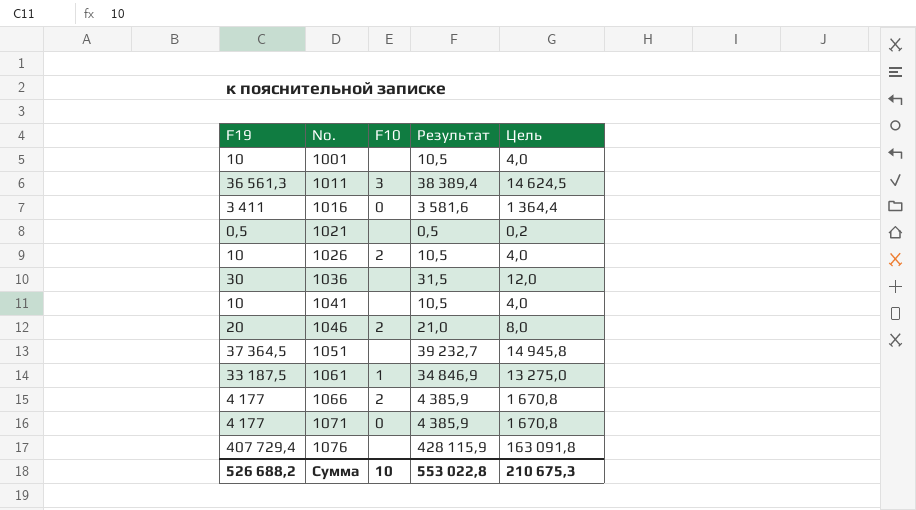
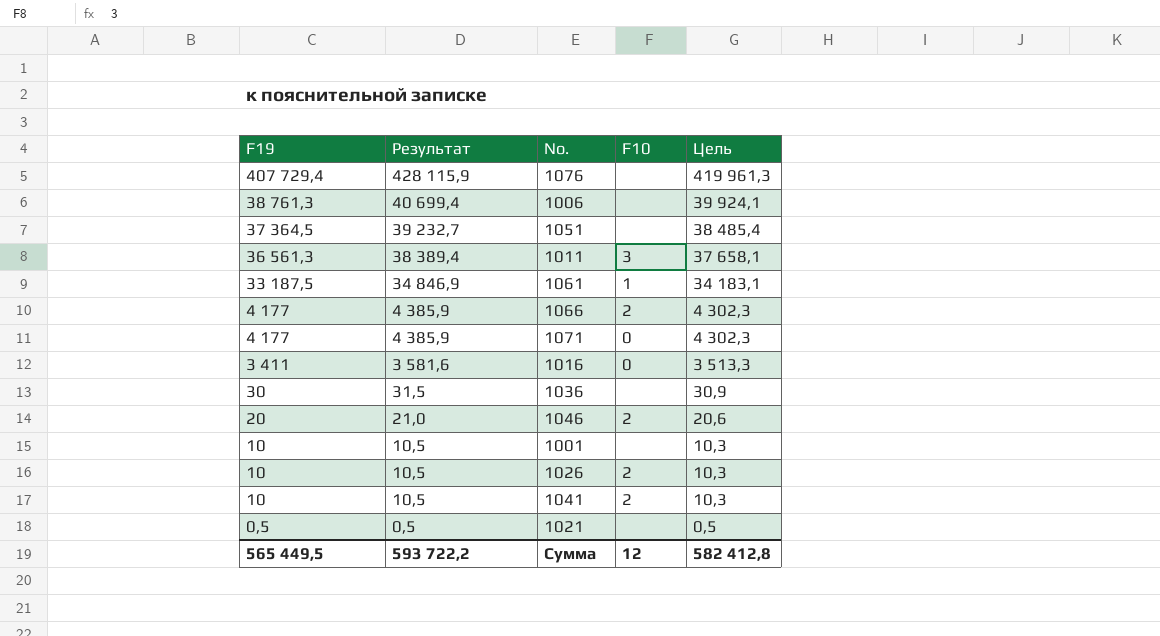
row order: No. ascending -> F19 descending
column Результат | position: 4 -> 2
column Цель | formula: [F19] * 0,4 -> [F19] * 1,03
row 1006: none -> 38 761,3 | 40 699,4 | none | 39 924,1
1041 | F10: none -> 2
Сумма | F19: 526 688,2 -> 565 449,5
Сумма | Результат: 553 022,8 -> 593 722,2
Сумма | F10: 10 -> 12
Сумма | Цель: 210 675,3 -> 582 412,8

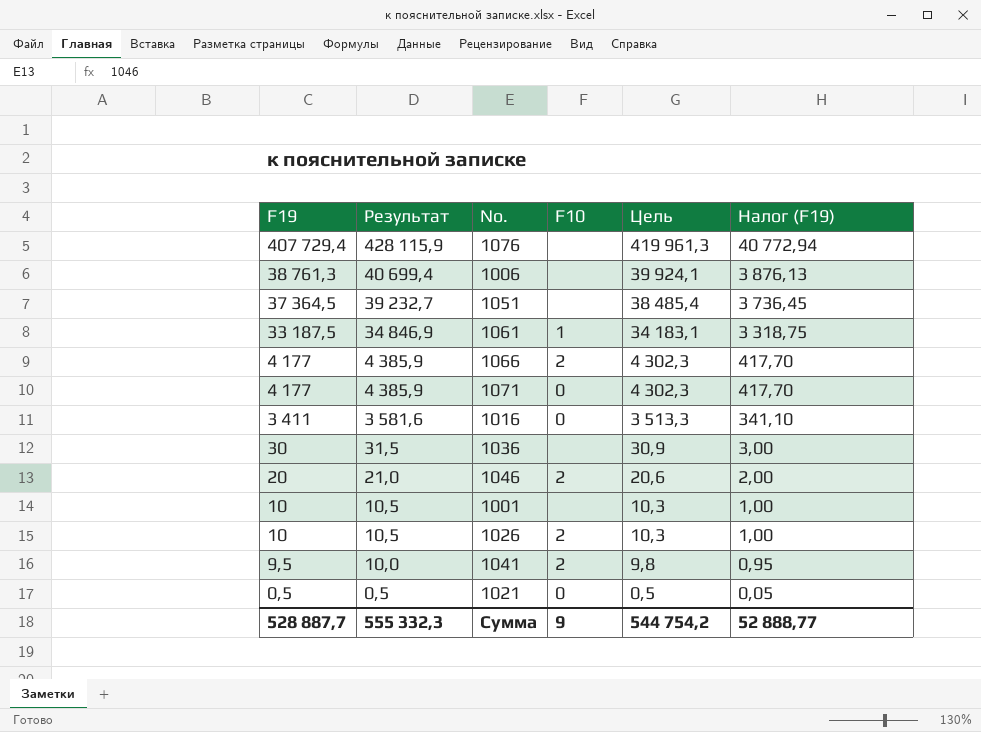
column Налог (F19) | formula: none -> [F19] * 0,1
row 1011: 36 561,3 | 38 389,4 | 3 | 37 658,1 -> none
1041 | F19: 10 -> 9,5
1041 | Результат: 10,5 -> 10,0
1041 | Цель: 10,3 -> 9,8
1021 | F10: none -> 0
Сумма | F19: 565 449,5 -> 528 887,7
Сумма | Результат: 593 722,2 -> 555 332,3
Сумма | F10: 12 -> 9
Сумма | Цель: 582 412,8 -> 544 754,2

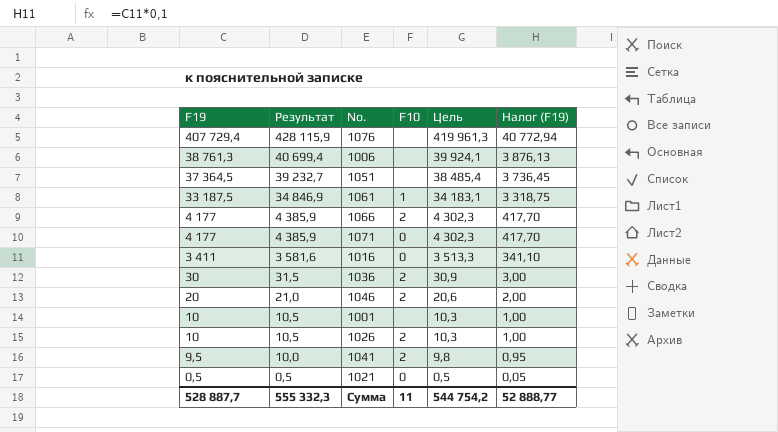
1036 | F10: none -> 2
Сумма | F10: 9 -> 11

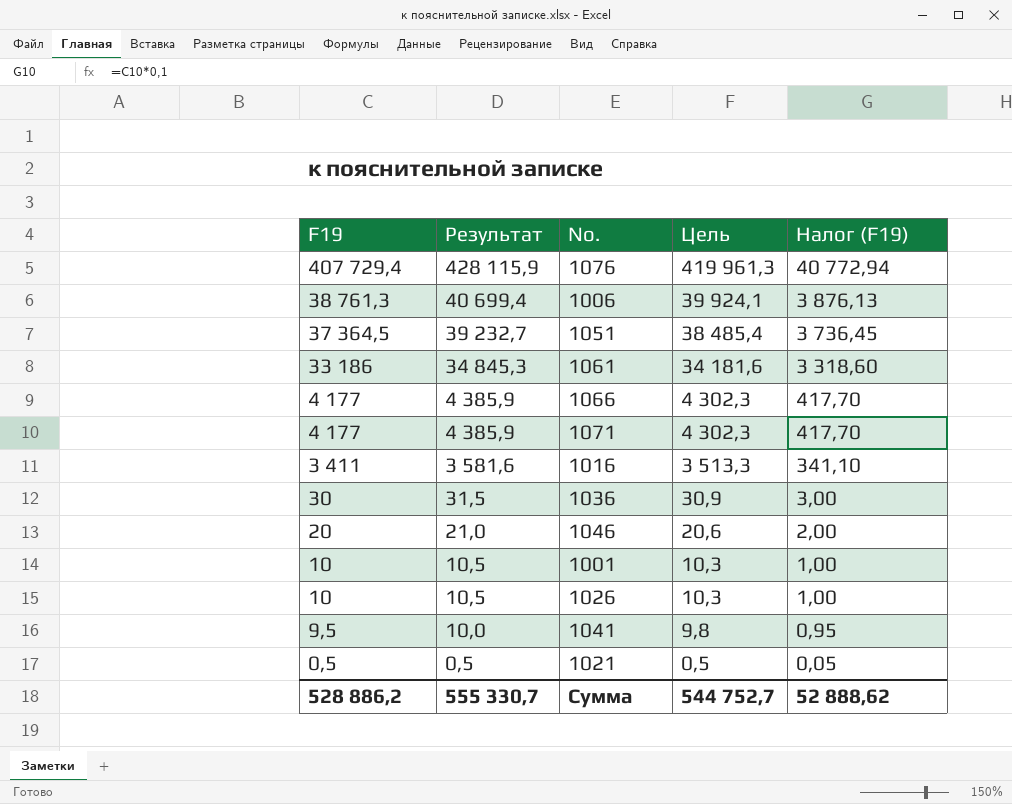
column F10 | position: 4 -> none
1061 | F19: 33 187,5 -> 33 186
1061 | Результат: 34 846,9 -> 34 845,3
1061 | Цель: 34 183,1 -> 34 181,6
1061 | Налог (F19): 3 318,75 -> 3 318,60
Сумма | F19: 528 887,7 -> 528 886,2
Сумма | Результат: 555 332,3 -> 555 330,7
Сумма | Цель: 544 754,2 -> 544 752,7
Сумма | Налог (F19): 52 888,77 -> 52 888,62

